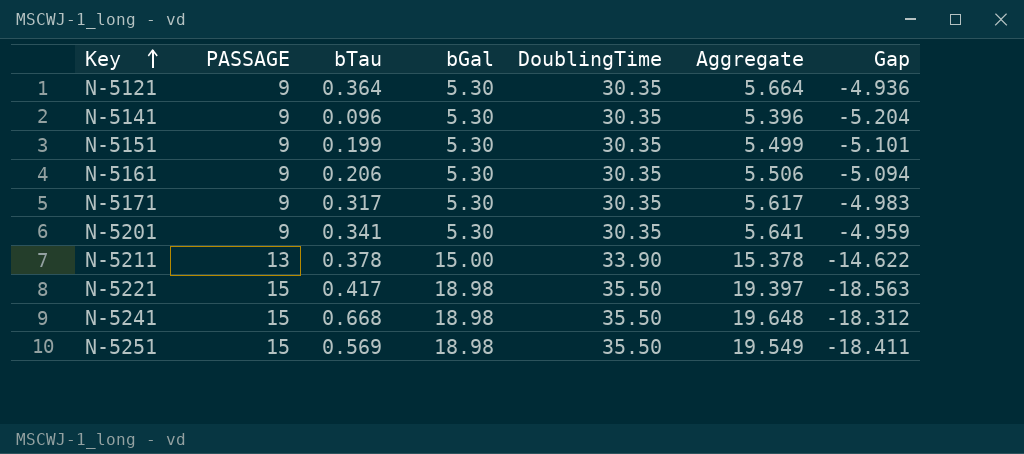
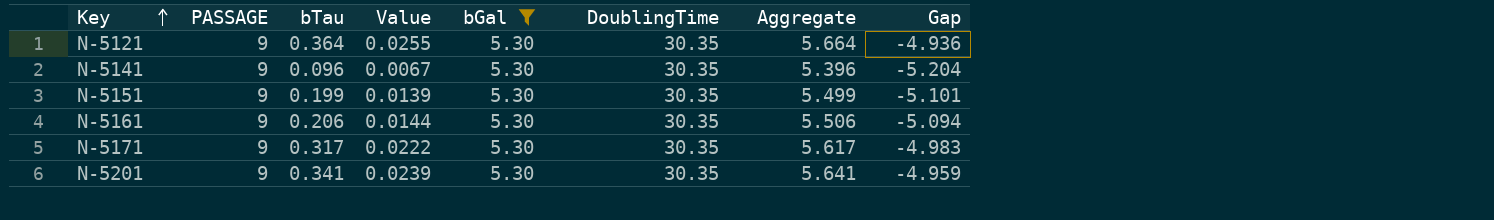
filter: none -> bGal = 5.30
column Value | formula: none -> [bTau] * 0.07

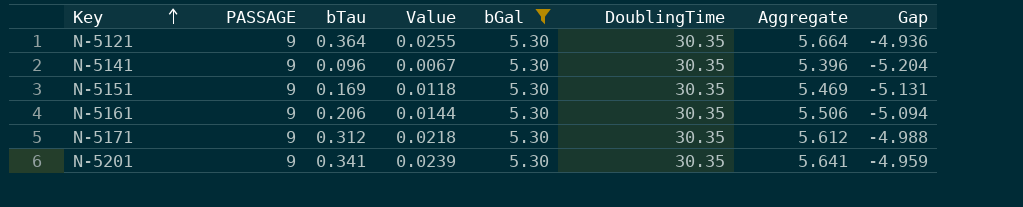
N-5151 | bTau: 0.199 -> 0.169
N-5151 | Value: 0.0139 -> 0.0118
N-5151 | Aggregate: 5.499 -> 5.469
N-5151 | Gap: -5.101 -> -5.131
N-5171 | bTau: 0.317 -> 0.312
N-5171 | Value: 0.0222 -> 0.0218
N-5171 | Aggregate: 5.617 -> 5.612
N-5171 | Gap: -4.983 -> -4.988

